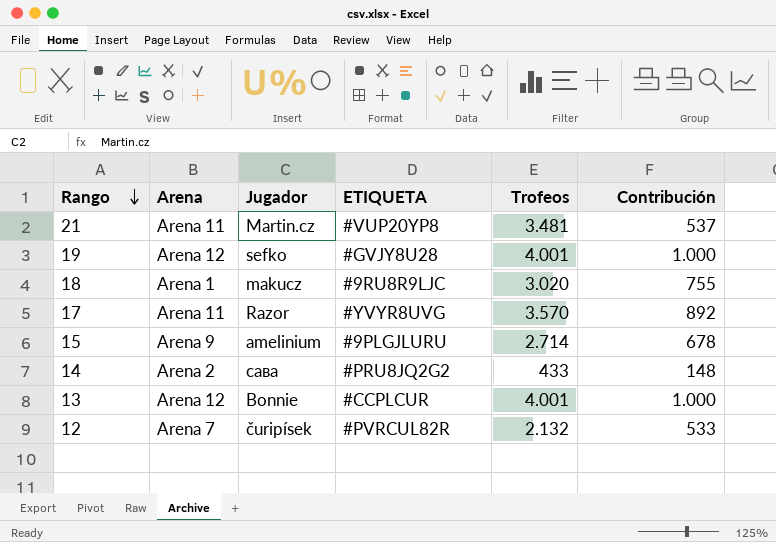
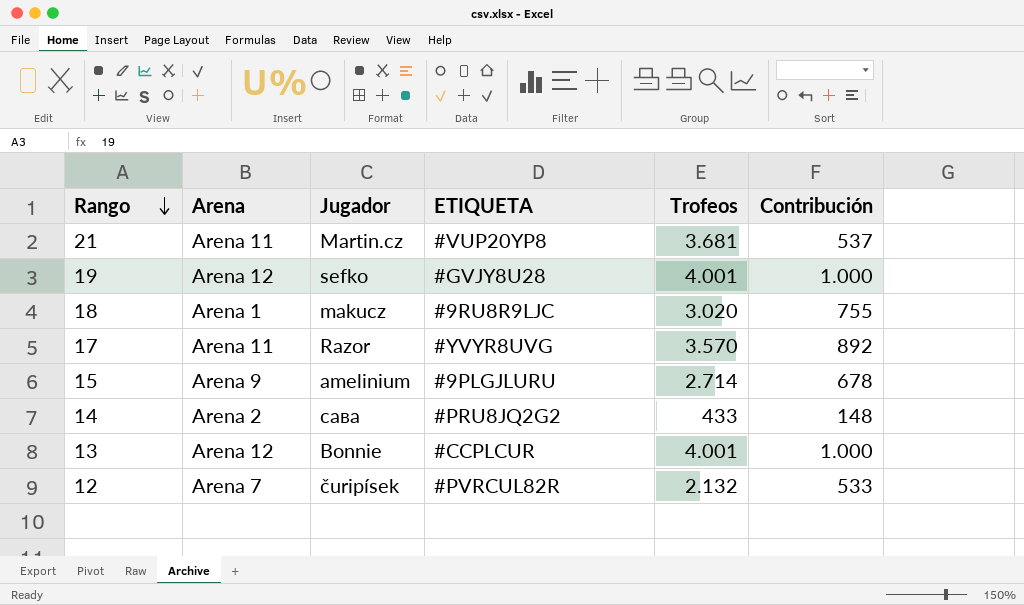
21 | Trofeos: 3.481 -> 3.681

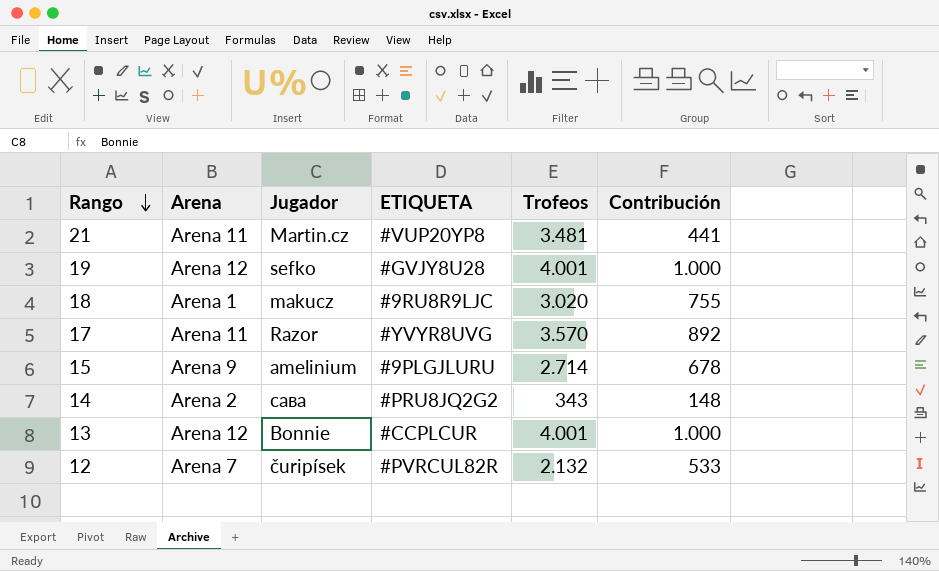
21 | Trofeos: 3.681 -> 3.481
21 | Contribución: 537 -> 441
14 | Trofeos: 433 -> 343

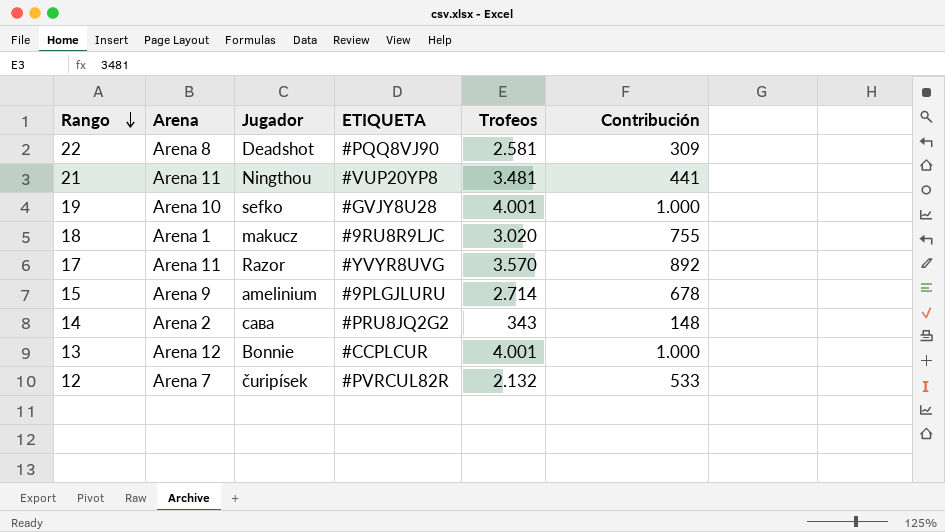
row 22: none -> Arena 8 | Deadshot | #PQQ8VJ90 | 2.581 | 309
21 | Jugador: Martin.cz -> Ningthou
19 | Arena: Arena 12 -> Arena 10

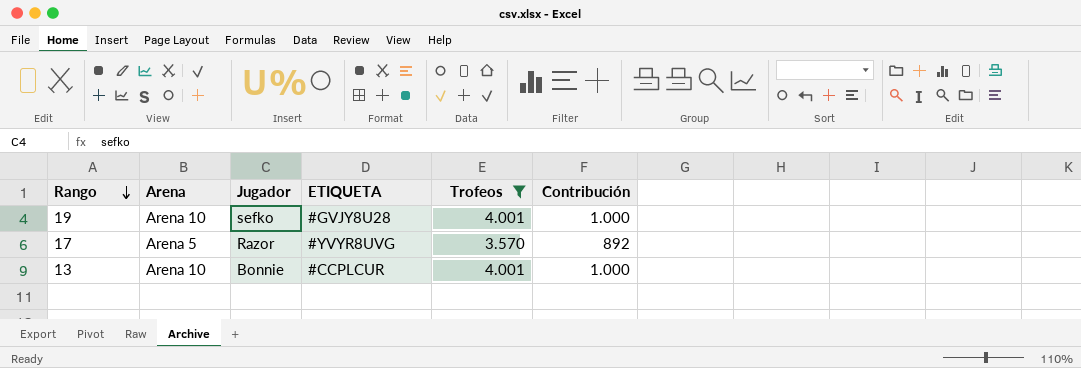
filter: none -> Trofeos >= 3.570
17 | Arena: Arena 11 -> Arena 5
13 | Arena: Arena 12 -> Arena 10

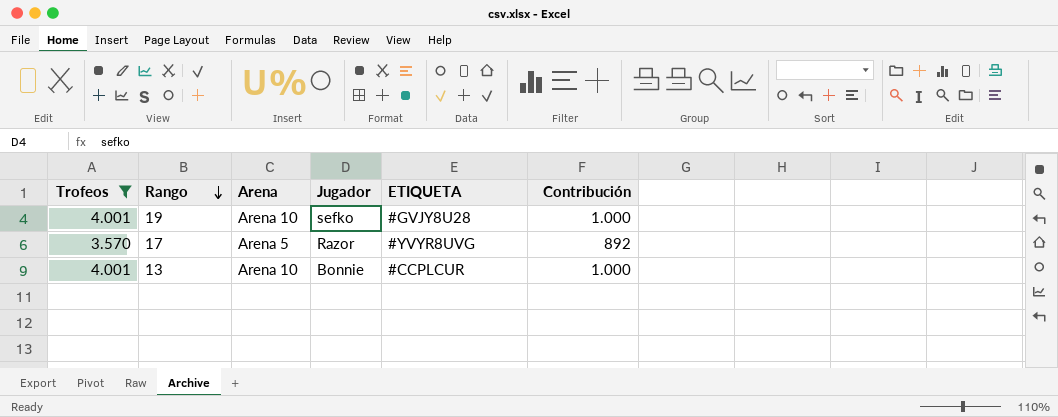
column Trofeos | position: 5 -> 1

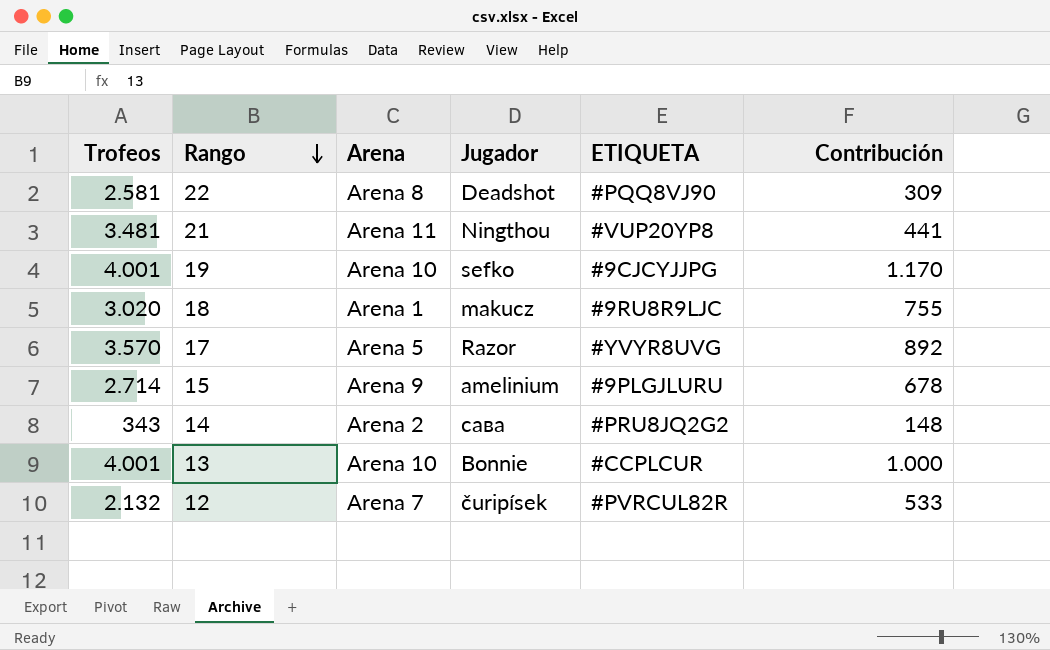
filter: Trofeos >= 3.570 -> none
19 | ETIQUETA: #GVJY8U28 -> #9CJCYJJPG
19 | Contribución: 1.000 -> 1.170

